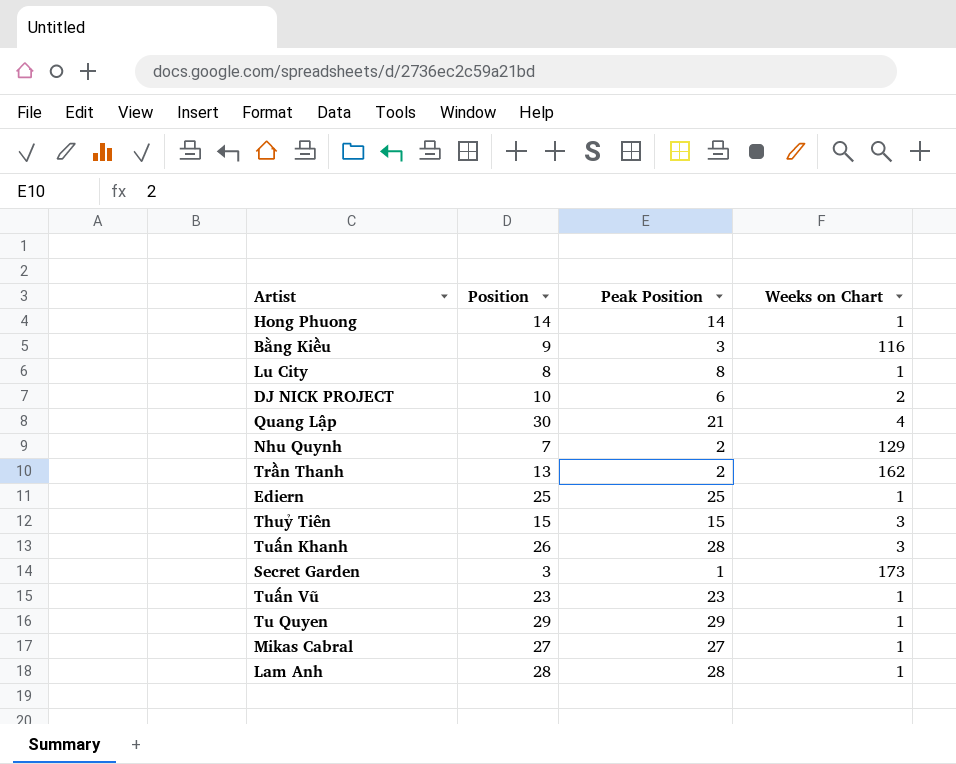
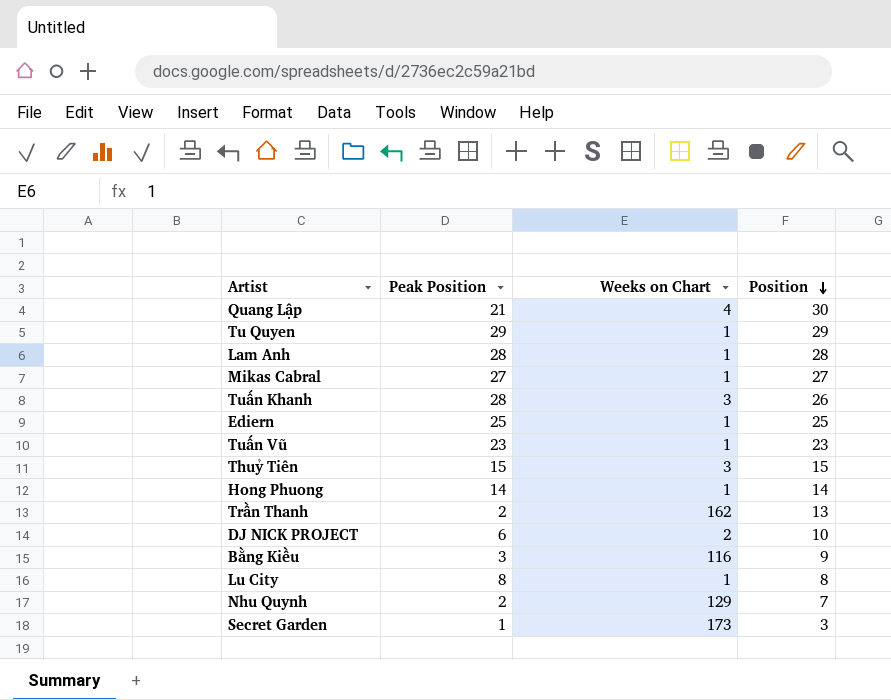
row order: none -> Position descending
column Position | position: 2 -> 4

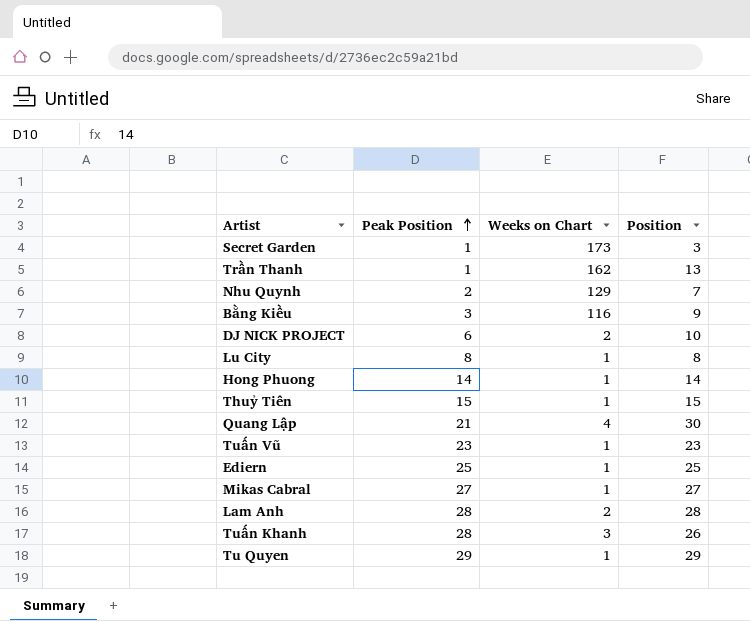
row order: Position descending -> Peak Position ascending
Trần Thanh | Peak Position: 2 -> 1
Thuỷ Tiên | Weeks on Chart: 3 -> 1
Lam Anh | Weeks on Chart: 1 -> 2

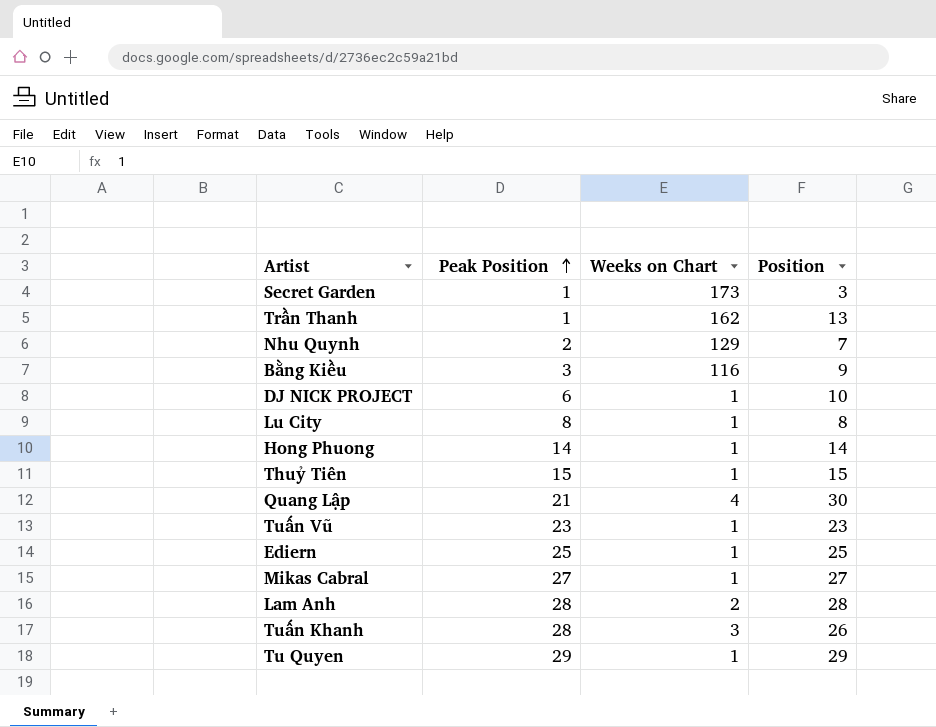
DJ NICK PROJECT | Weeks on Chart: 2 -> 1

